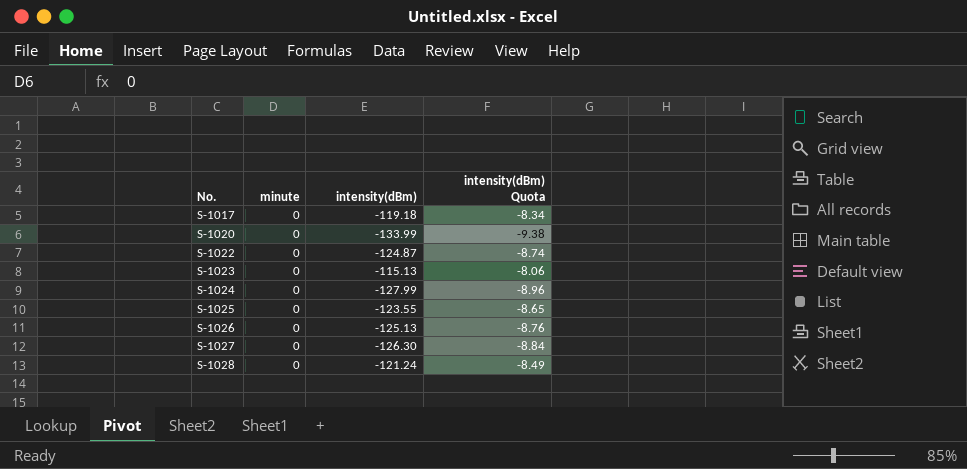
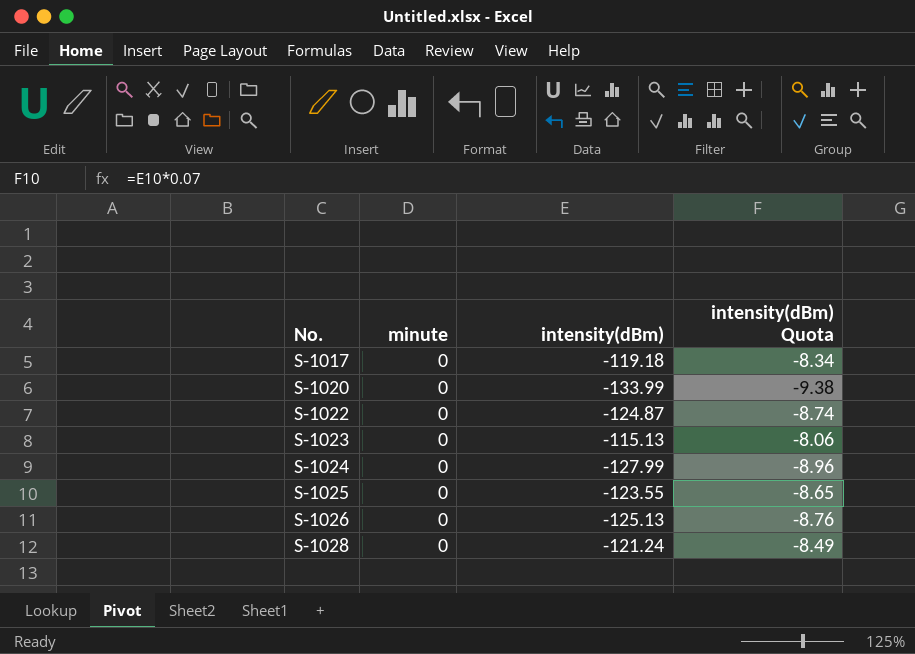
row S-1027: 0 | -126.30 | -8.84 -> none

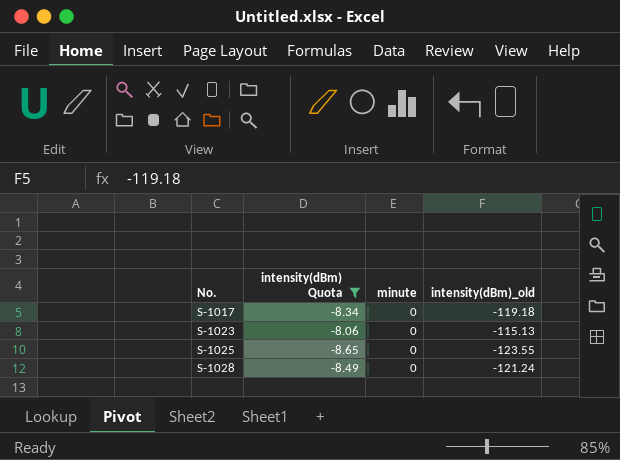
filter: none -> intensity(dBm) Quota >= -8.65
column intensity(dBm) Quota | position: 4 -> 2
column name: intensity(dBm) -> intensity(dBm)_old

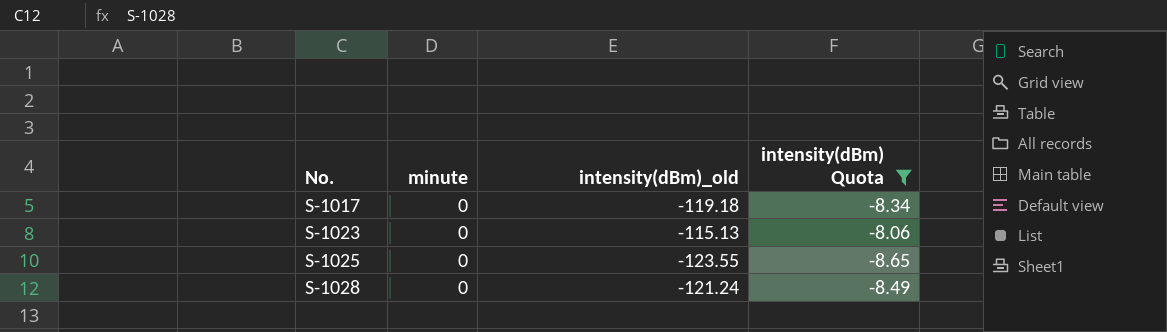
column intensity(dBm) Quota | position: 2 -> 4

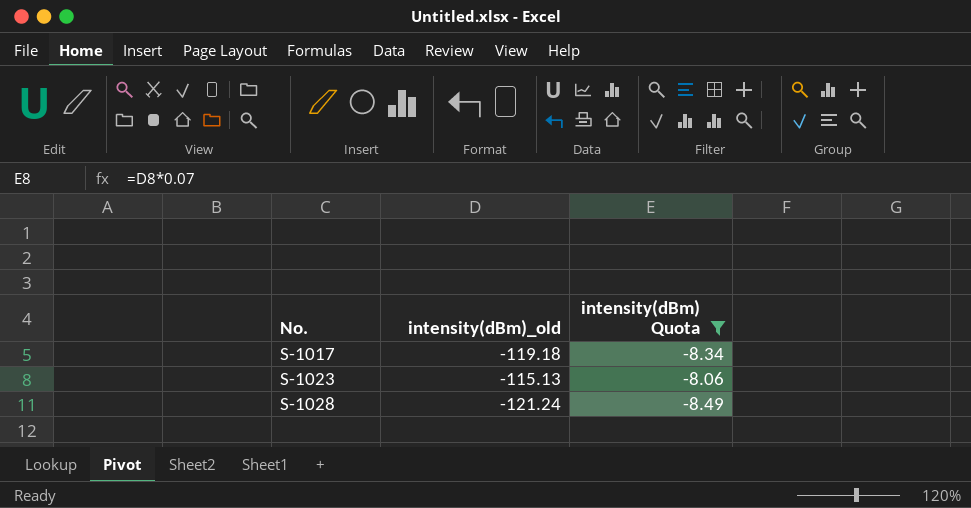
column minute | position: 2 -> none
row S-1025: 0 | -123.55 | -8.65 -> none

